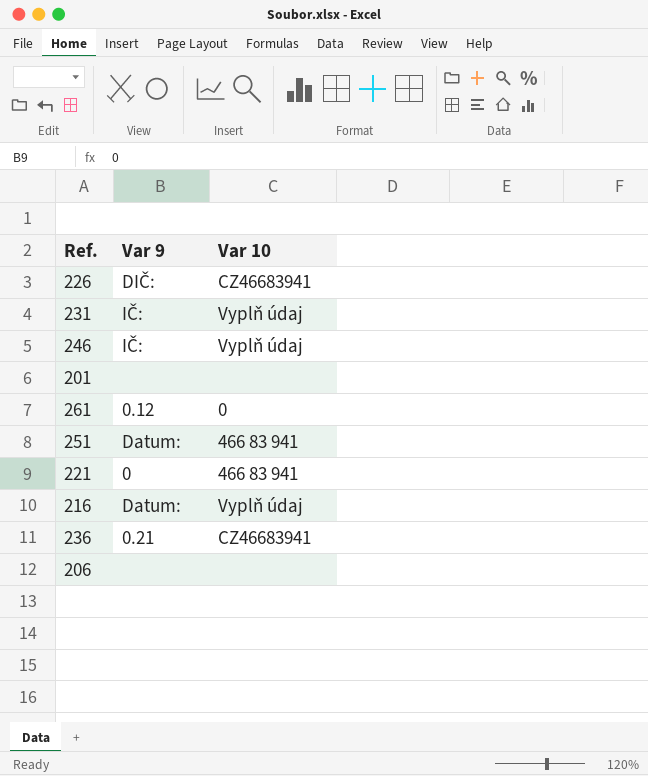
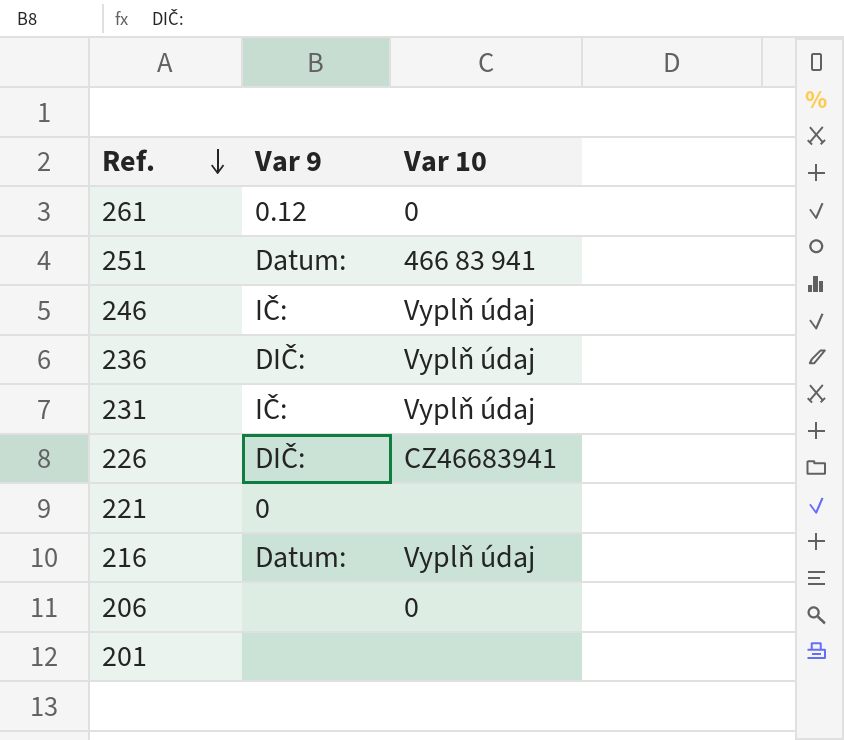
row order: none -> Ref. descending
236 | Var 9: 0.21 -> DIČ:
236 | Var 10: CZ46683941 -> Vyplň údaj
221 | Var 10: 466 83 941 -> none
206 | Var 10: none -> 0

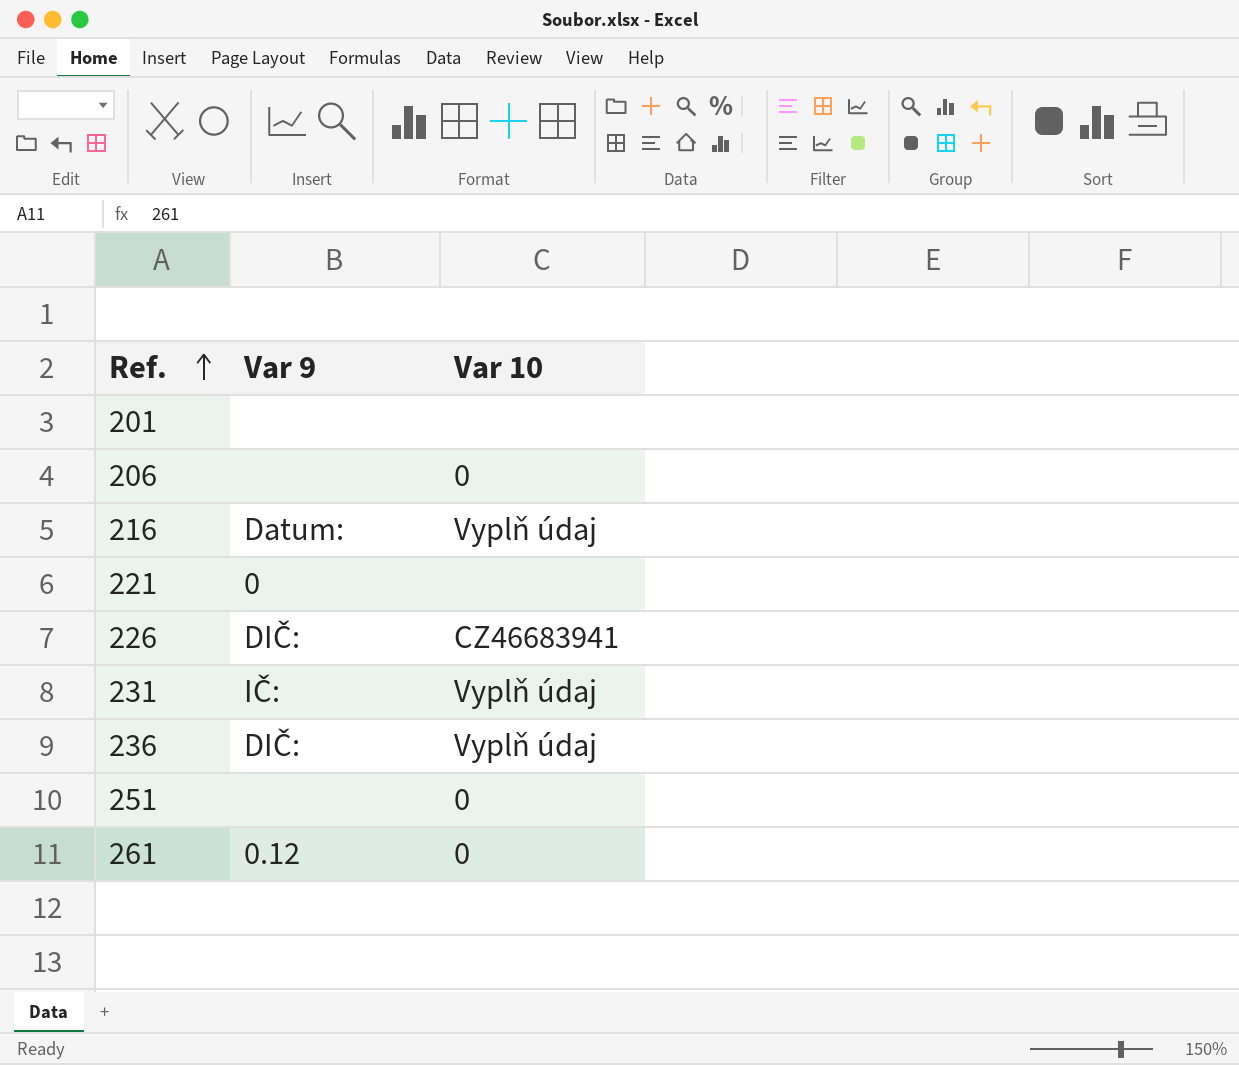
row order: Ref. descending -> Ref. ascending
row 246: IČ: | Vyplň údaj -> none
251 | Var 9: Datum: -> none
251 | Var 10: 466 83 941 -> 0

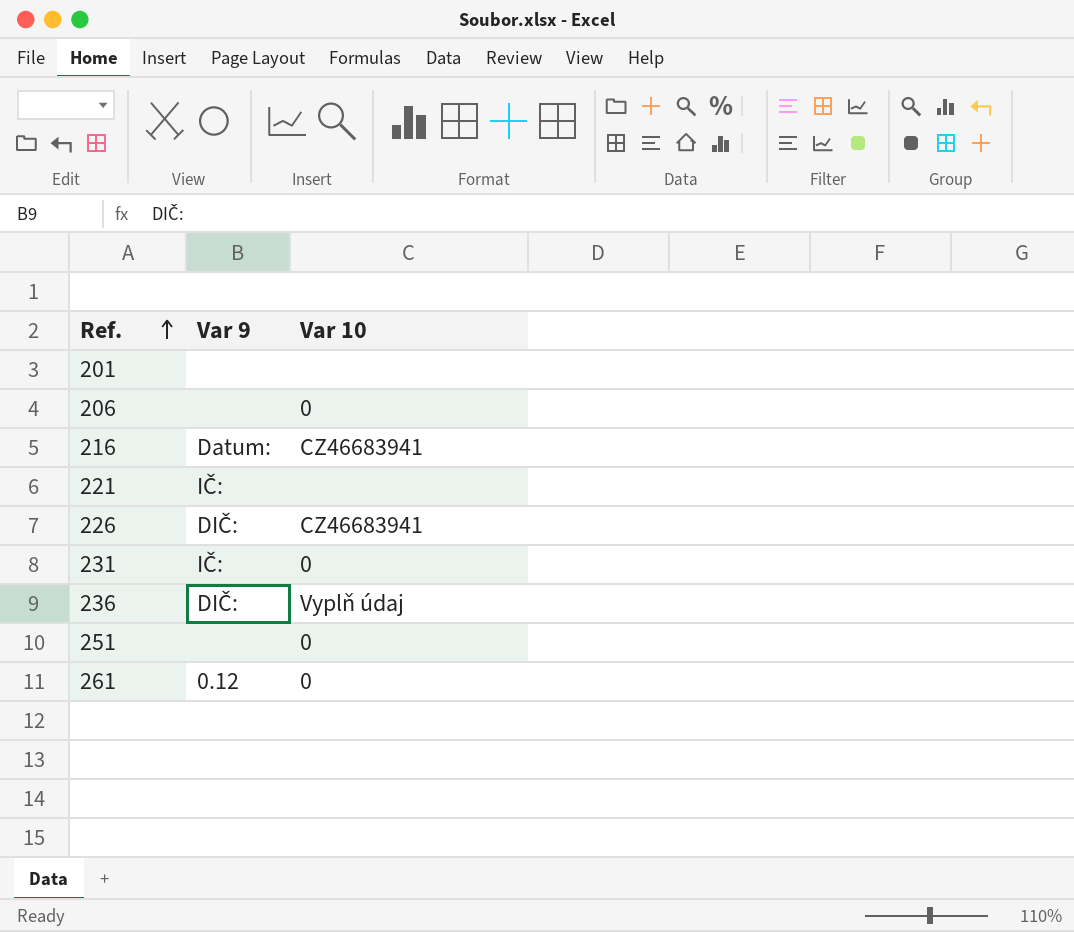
216 | Var 10: Vyplň údaj -> CZ46683941
221 | Var 9: 0 -> IČ:
231 | Var 10: Vyplň údaj -> 0

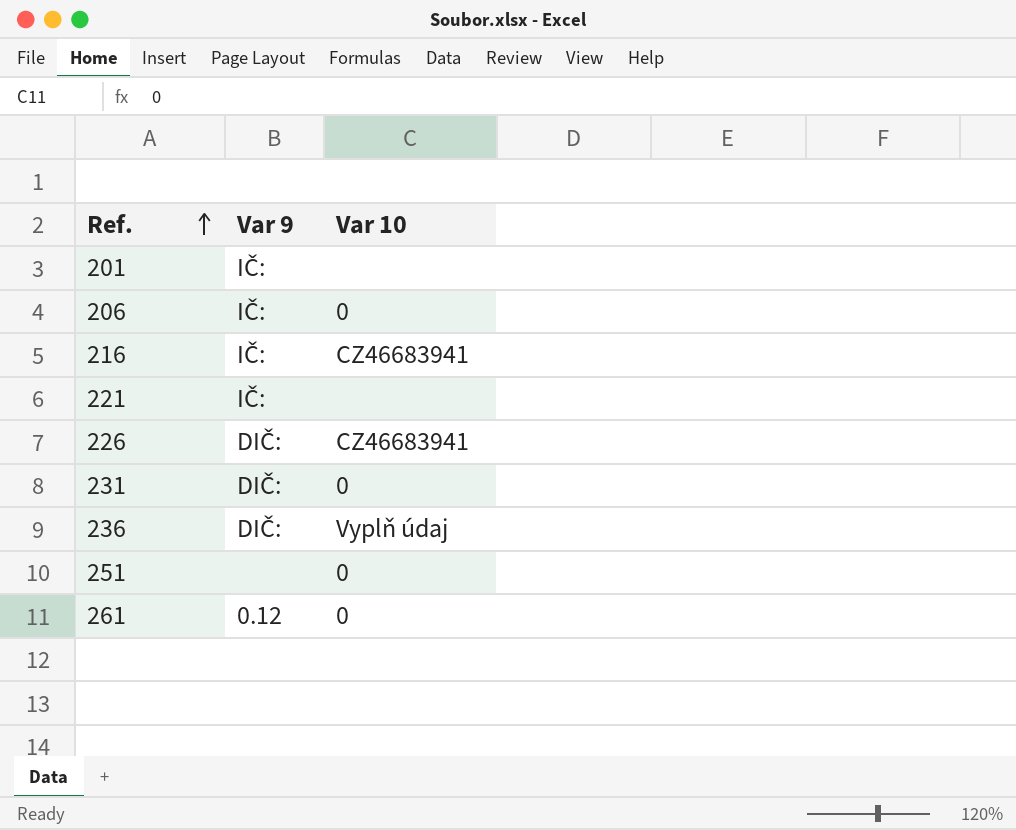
201 | Var 9: none -> IČ:
206 | Var 9: none -> IČ:
216 | Var 9: Datum: -> IČ:
231 | Var 9: IČ: -> DIČ:

